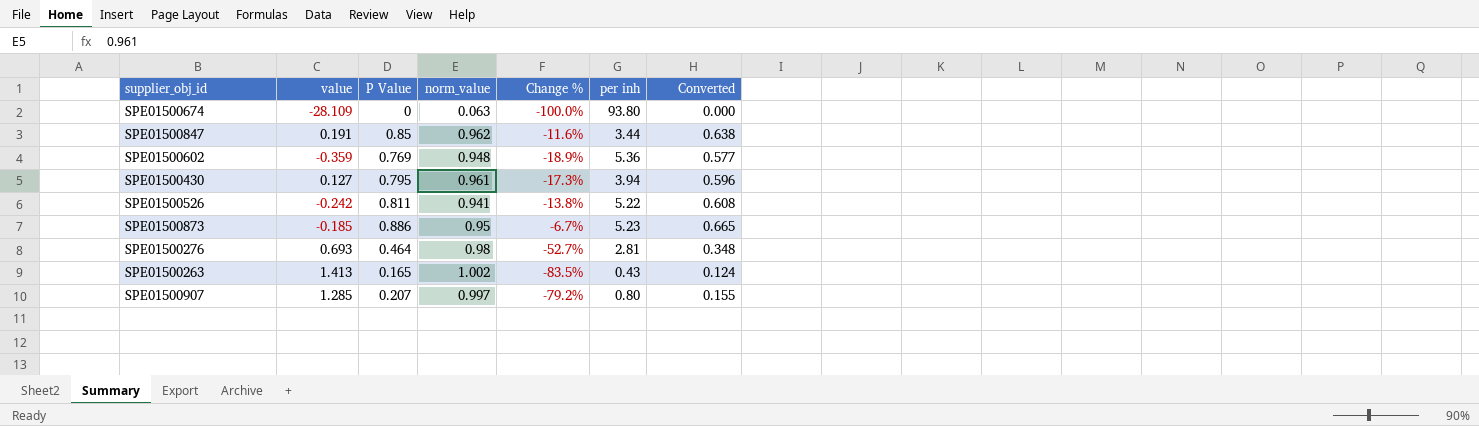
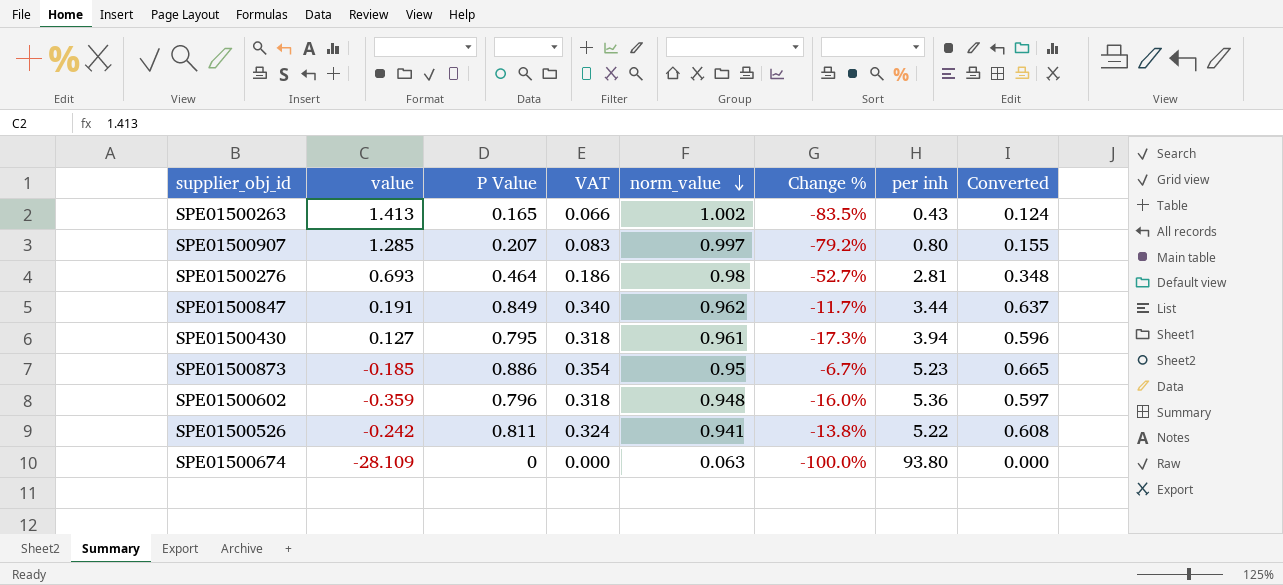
row order: none -> norm_value descending
column VAT | formula: none -> [P Value] * 0.4
SPE01500847 | P Value: 0.85 -> 0.849
SPE01500847 | Change %: -11.6% -> -11.7%
SPE01500847 | Converted: 0.638 -> 0.637
SPE01500602 | P Value: 0.769 -> 0.796
SPE01500602 | Change %: -18.9% -> -16.0%
SPE01500602 | Converted: 0.577 -> 0.597

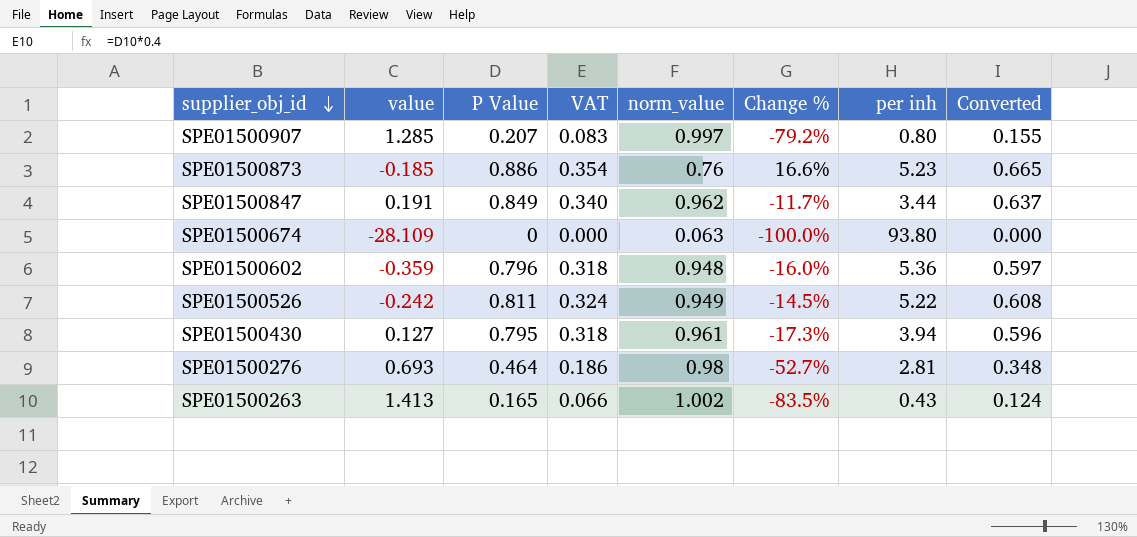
row order: norm_value descending -> supplier_obj_id descending
SPE01500873 | norm_value: 0.95 -> 0.76
SPE01500873 | Change %: -6.7% -> 16.6%
SPE01500526 | norm_value: 0.941 -> 0.949
SPE01500526 | Change %: -13.8% -> -14.5%

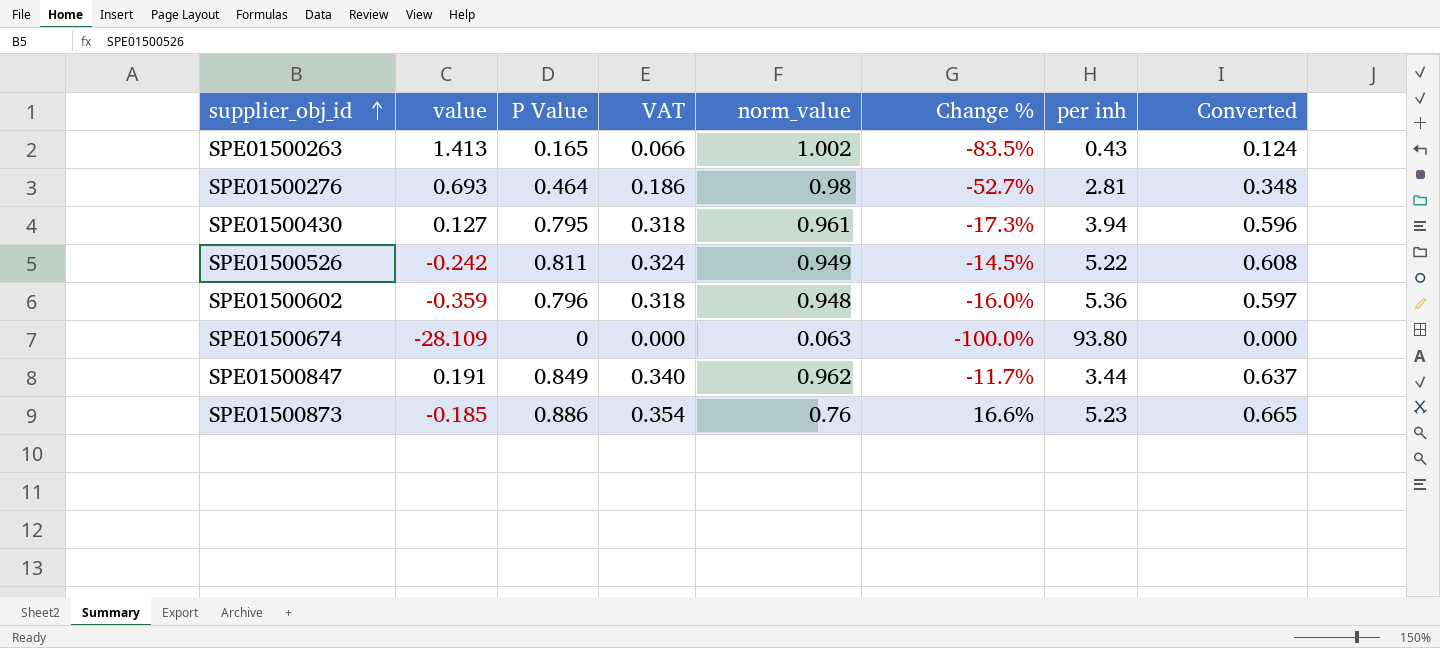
row order: supplier_obj_id descending -> supplier_obj_id ascending
row SPE01500907: 1.285 | 0.207 | 0.083 | 0.997 | -79.2% | 0.80 | 0.155 -> none

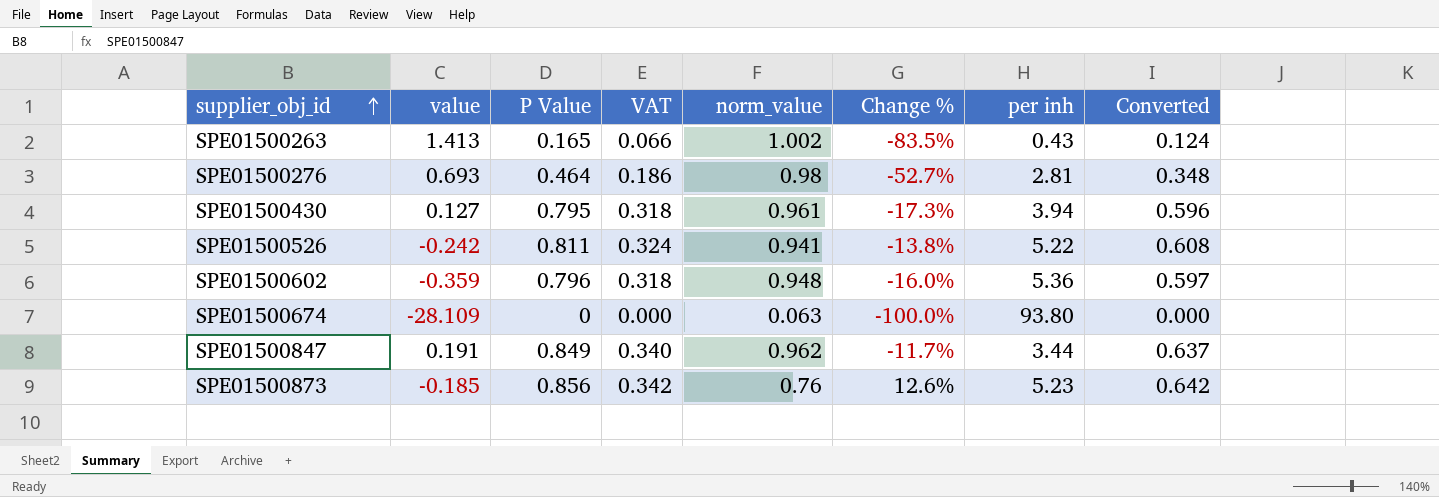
SPE01500526 | norm_value: 0.949 -> 0.941
SPE01500526 | Change %: -14.5% -> -13.8%
SPE01500873 | P Value: 0.886 -> 0.856
SPE01500873 | VAT: 0.354 -> 0.342
SPE01500873 | Change %: 16.6% -> 12.6%
SPE01500873 | Converted: 0.665 -> 0.642

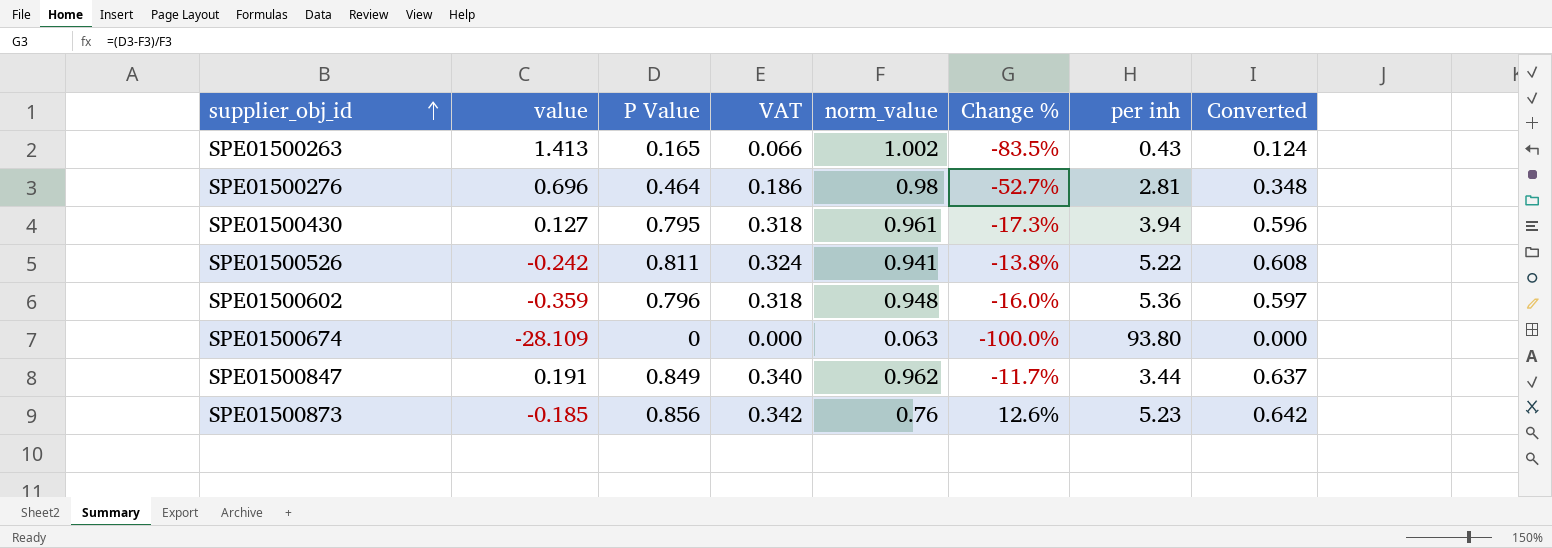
SPE01500276 | value: 0.693 -> 0.696

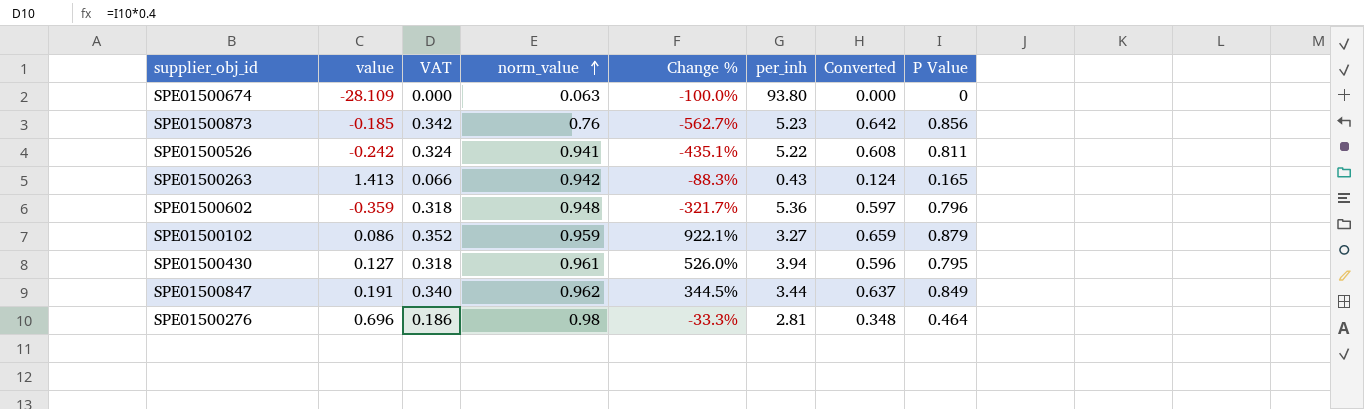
row order: supplier_obj_id ascending -> norm_value ascending
column Change % | formula: ([P Value] - [norm_value]) / [norm_value] -> ([P Value] - [value]) / [value]
column name: per inh -> per_inh
column P Value | position: 3 -> 8
SPE01500263 | norm_value: 1.002 -> 0.942
row SPE01500102: none -> 0.086 | 0.352 | 0.959 | 922.1% | 3.27 | 0.659 | 0.879

